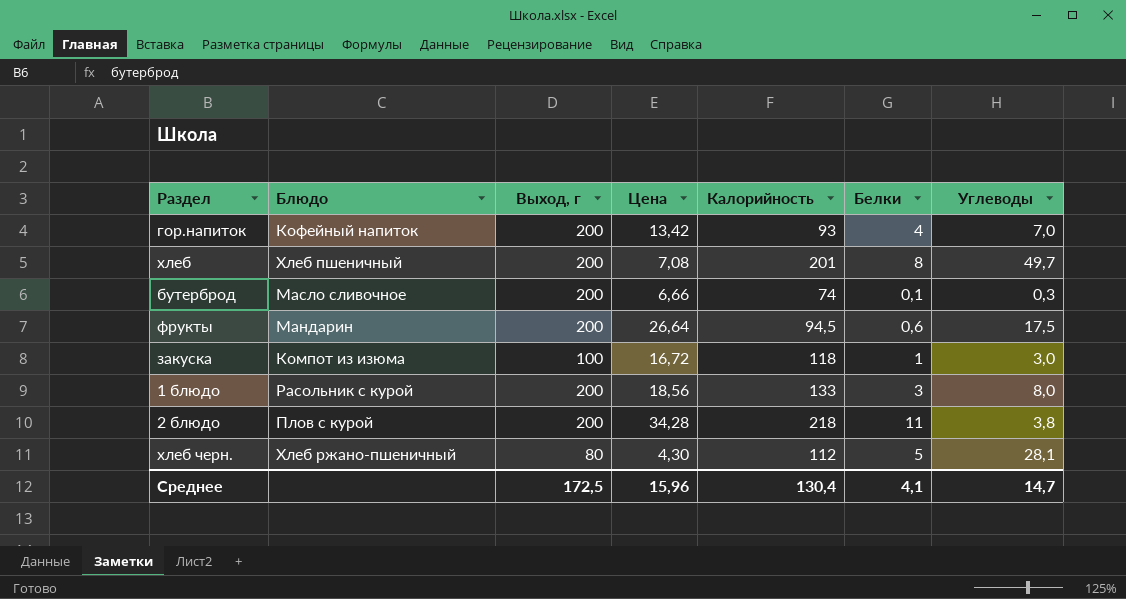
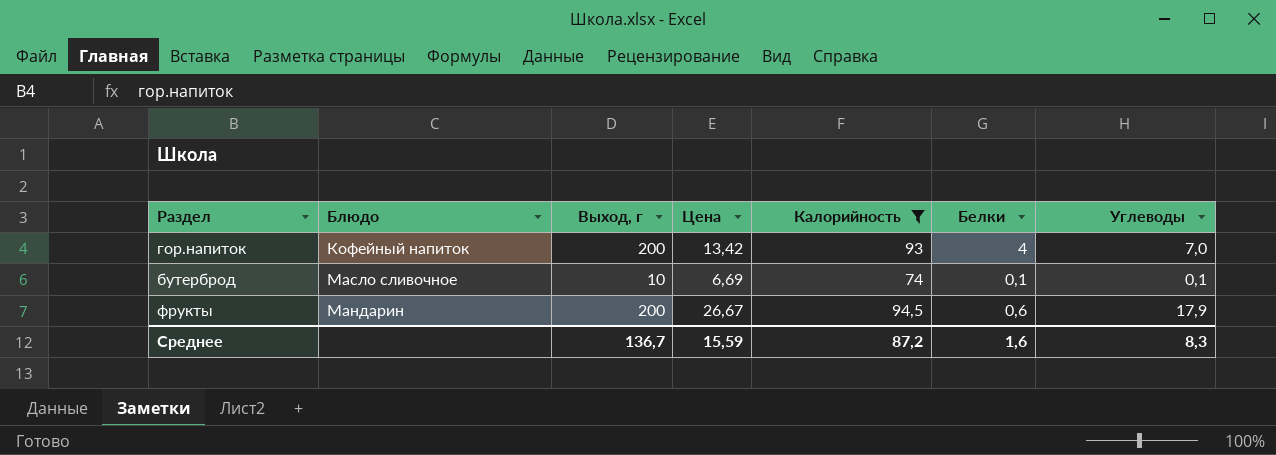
filter: none -> Калорийность <= 94,5
бутерброд | Выход, г: 200 -> 10
бутерброд | Цена: 6,66 -> 6,69
бутерброд | Углеводы: 0,3 -> 0,1
фрукты | Цена: 26,64 -> 26,67
фрукты | Углеводы: 17,5 -> 17,9
Среднее | Выход, г: 172,5 -> 136,7
Среднее | Цена: 15,96 -> 15,59
Среднее | Калорийность: 130,4 -> 87,2
Среднее | Белки: 4,1 -> 1,6
Среднее | Углеводы: 14,7 -> 8,3

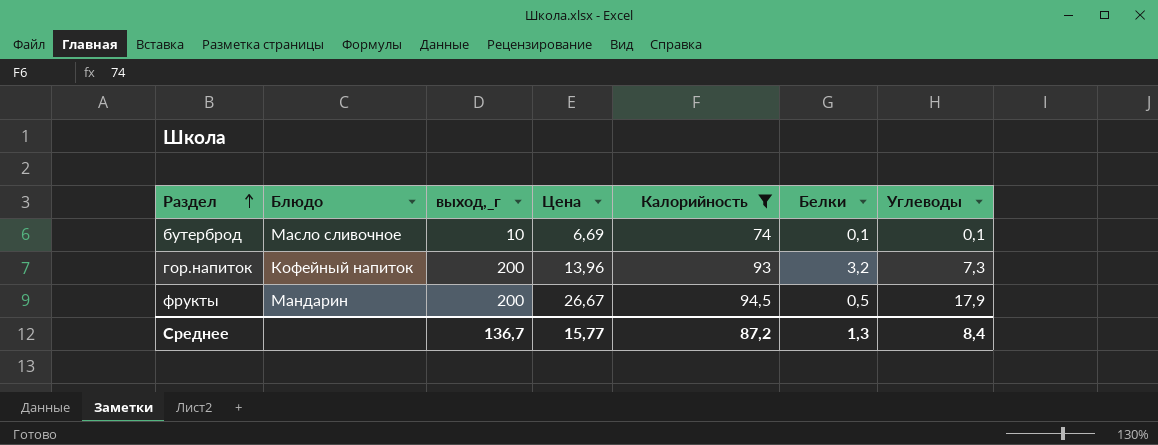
row order: none -> Раздел ascending
column name: Выход, г -> выход,_г
гор.напиток | Цена: 13,42 -> 13,96
гор.напиток | Белки: 4 -> 3,2
гор.напиток | Углеводы: 7,0 -> 7,3
фрукты | Белки: 0,6 -> 0,5
Среднее | Цена: 15,59 -> 15,77
Среднее | Белки: 1,6 -> 1,3
Среднее | Углеводы: 8,3 -> 8,4

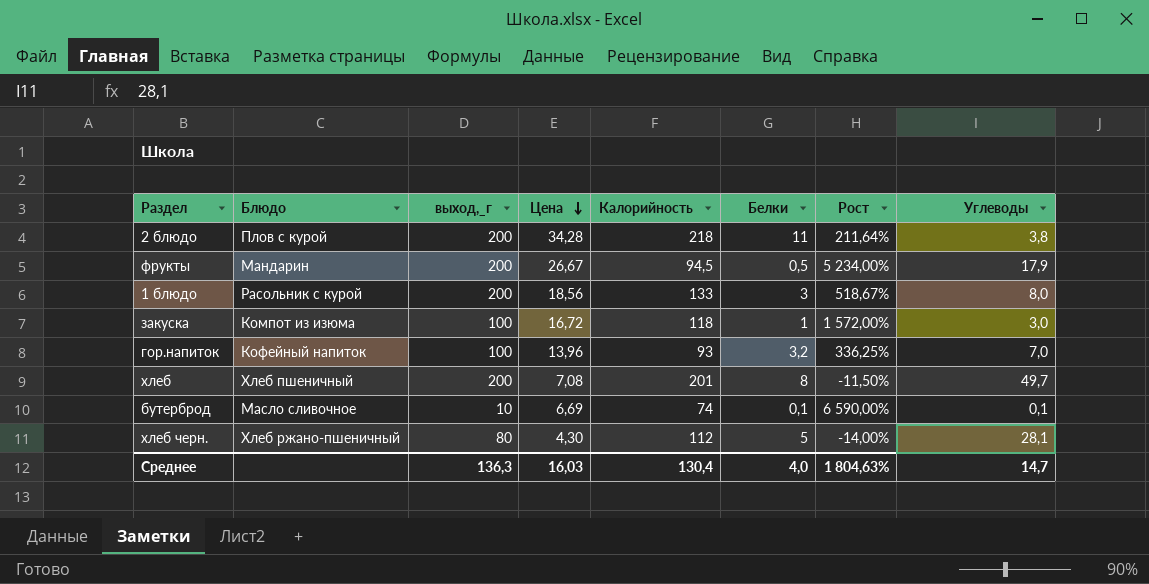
filter: Калорийность <= 94,5 -> none
row order: Раздел ascending -> Цена descending
column Рост | formula: none -> ([Цена] - [Белки]) / [Белки]
гор.напиток | выход,_г: 200 -> 100
гор.напиток | Углеводы: 7,3 -> 7,0
Среднее | выход,_г: 136,7 -> 136,3
Среднее | Цена: 15,77 -> 16,03
Среднее | Калорийность: 87,2 -> 130,4
Среднее | Белки: 1,3 -> 4,0
Среднее | Углеводы: 8,4 -> 14,7

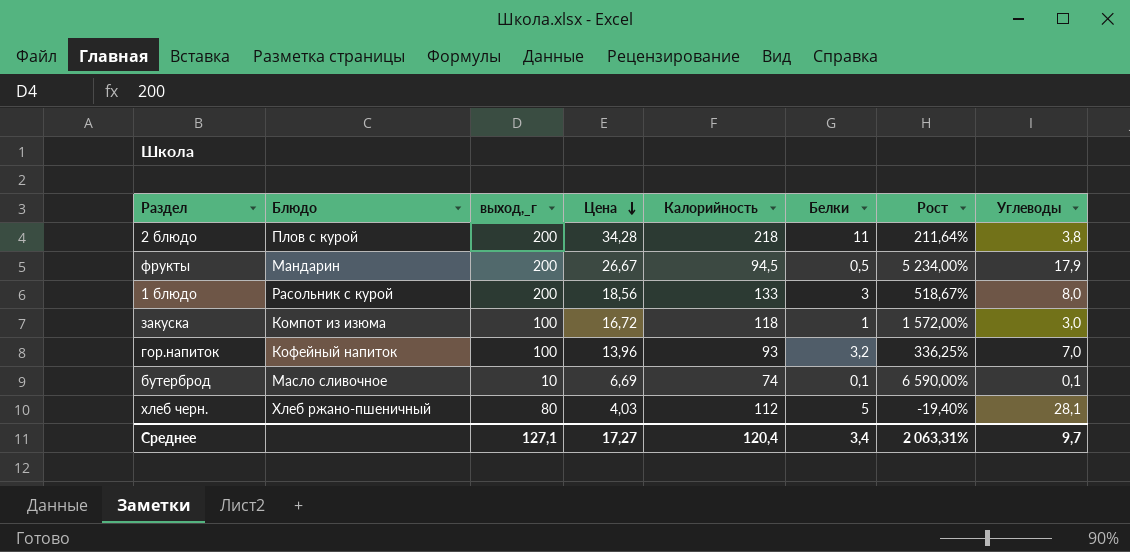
row хлеб: Хлеб пшеничный | 200 | 7,08 | 201 | 8 | -11,50% | 49,7 -> none
хлеб черн. | Цена: 4,30 -> 4,03
хлеб черн. | Рост: -14,00% -> -19,40%
Среднее | выход,_г: 136,3 -> 127,1
Среднее | Цена: 16,03 -> 17,27
Среднее | Калорийность: 130,4 -> 120,4
Среднее | Белки: 4,0 -> 3,4
Среднее | Рост: 1 804,63% -> 2 063,31%
Среднее | Углеводы: 14,7 -> 9,7

